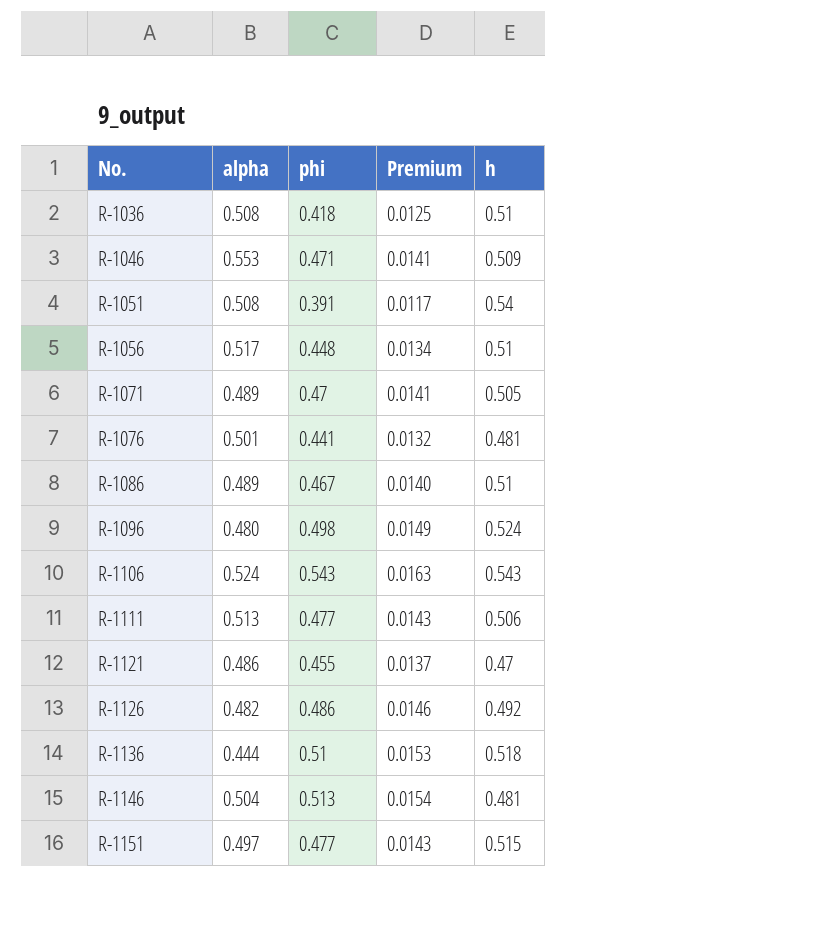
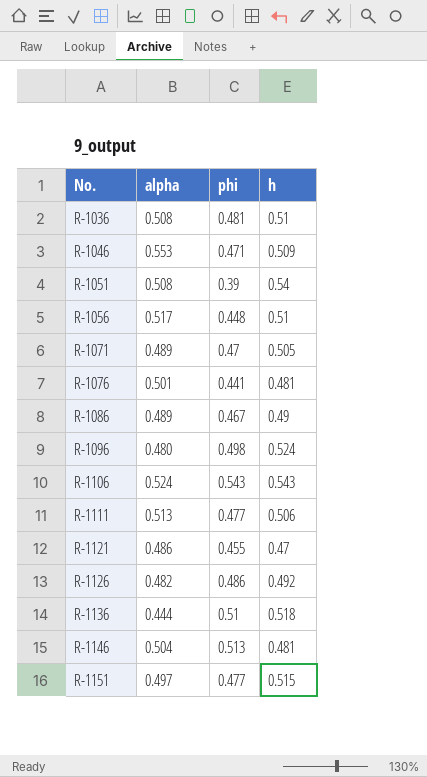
column Premium | formula: [phi] * 0.03 -> none
R-1036 | phi: 0.418 -> 0.481
R-1051 | phi: 0.391 -> 0.39
R-1086 | h: 0.51 -> 0.49

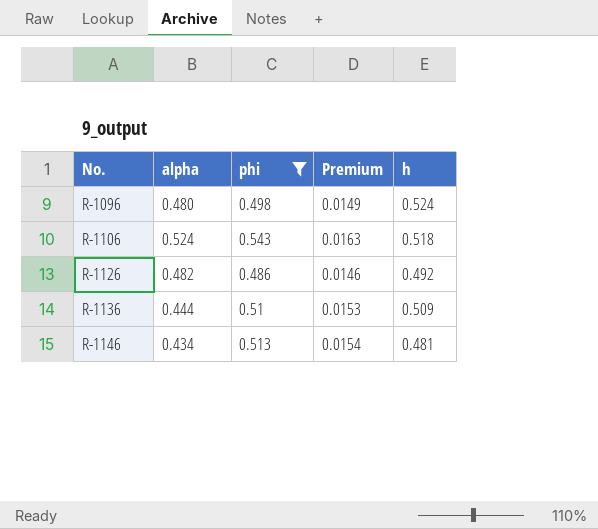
filter: none -> phi >= 0.486
column Premium | formula: none -> [phi] * 0.03
R-1106 | h: 0.543 -> 0.518
R-1136 | h: 0.518 -> 0.509
R-1146 | alpha: 0.504 -> 0.434

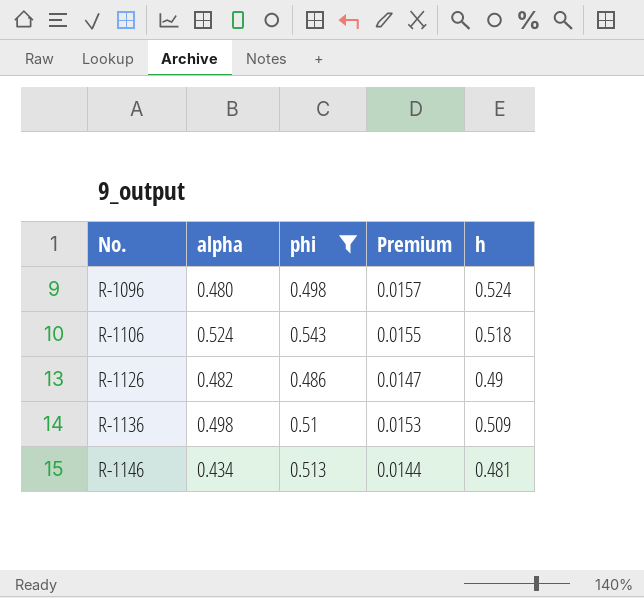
column Premium | formula: [phi] * 0.03 -> [h] * 0.03
R-1126 | h: 0.492 -> 0.49
R-1136 | alpha: 0.444 -> 0.498

